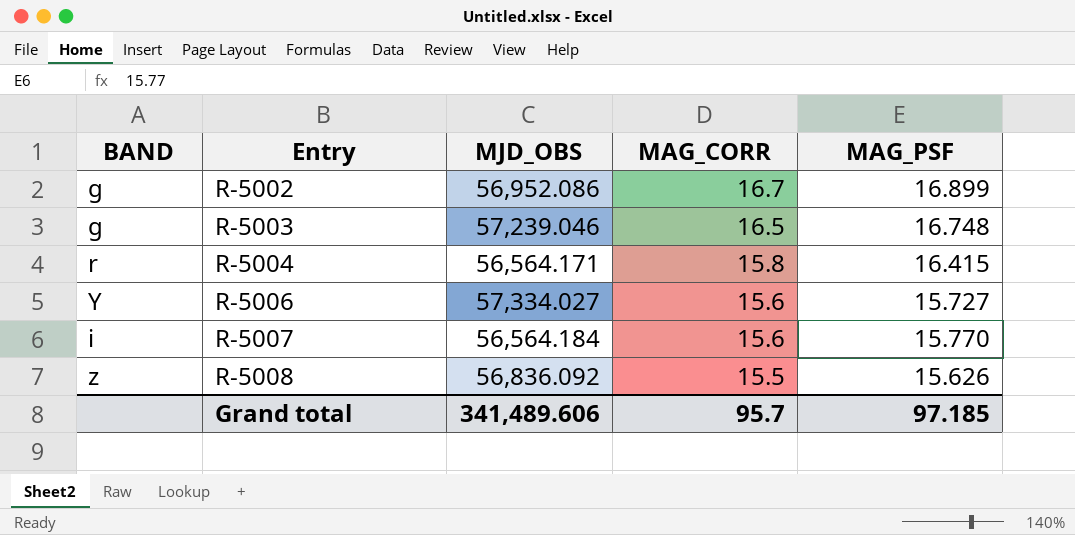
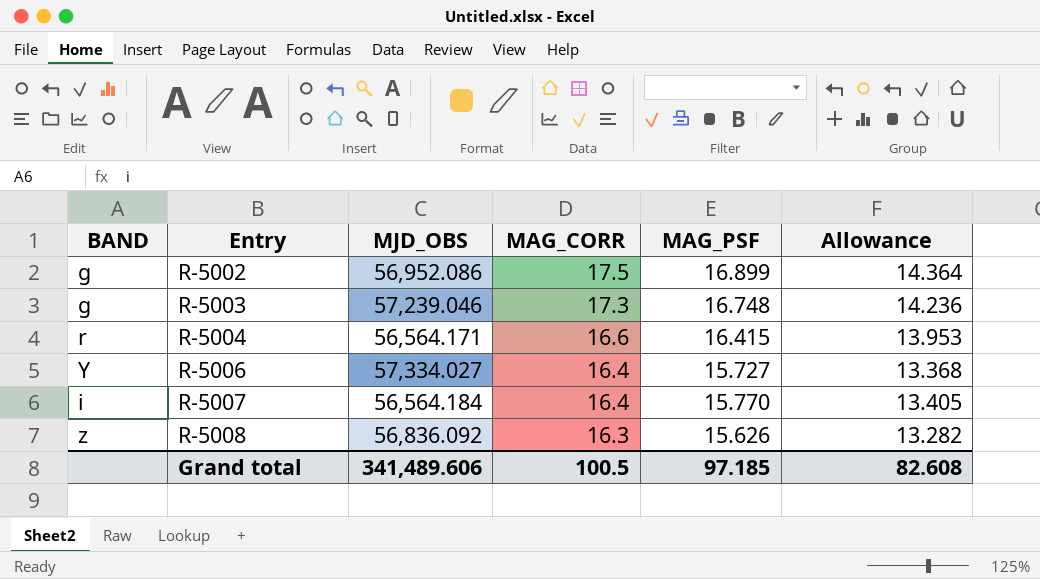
column Allowance | formula: none -> [MAG_PSF] * 0.85
R-5002 | MAG_CORR: 16.7 -> 17.5
R-5003 | MAG_CORR: 16.5 -> 17.3
R-5004 | MAG_CORR: 15.8 -> 16.6
R-5006 | MAG_CORR: 15.6 -> 16.4
R-5007 | MAG_CORR: 15.6 -> 16.4
R-5008 | MAG_CORR: 15.5 -> 16.3
Grand total | MAG_CORR: 95.7 -> 100.5

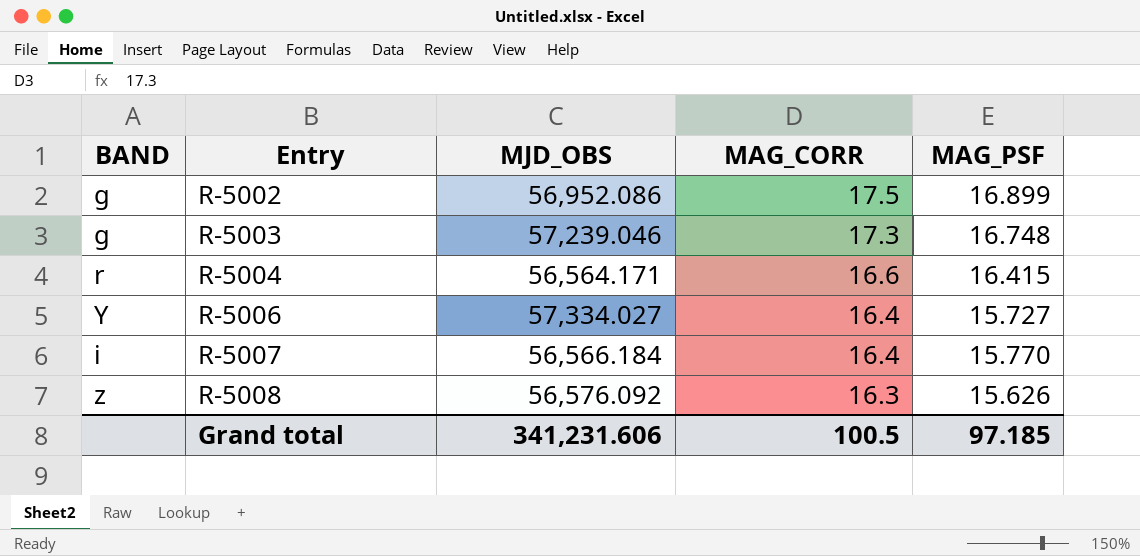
column Allowance | formula: [MAG_PSF] * 0.85 -> none
R-5007 | MJD_OBS: 56,564.184 -> 56,566.184
R-5008 | MJD_OBS: 56,836.092 -> 56,576.092
Grand total | MJD_OBS: 341,489.606 -> 341,231.606

